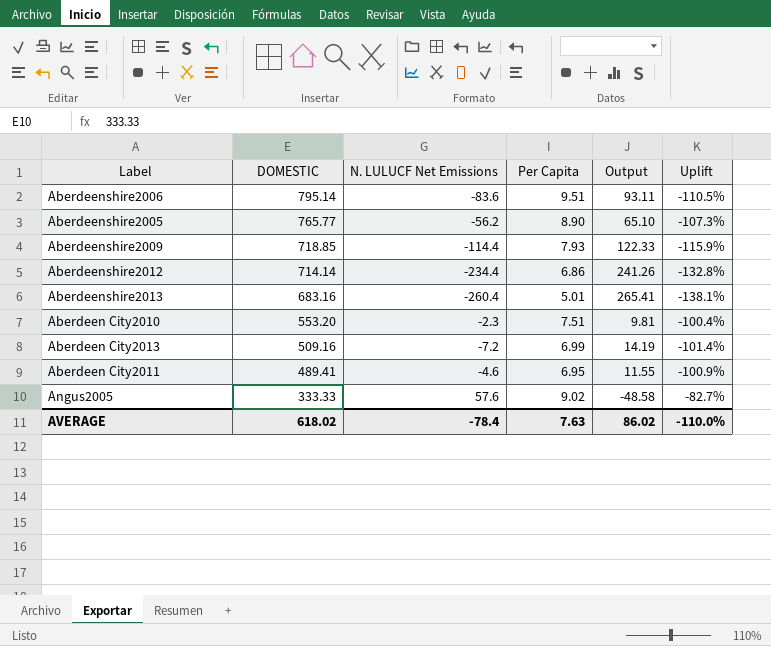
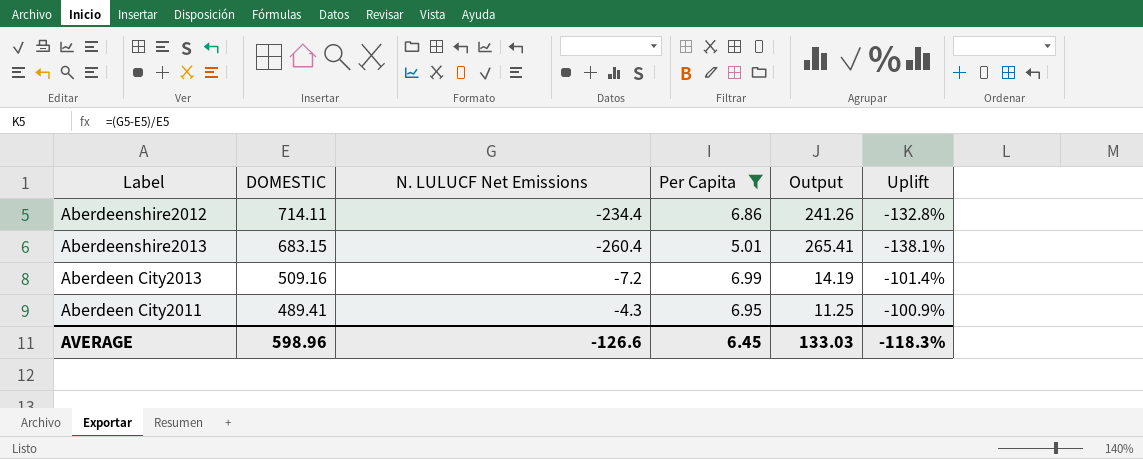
filter: none -> Per Capita <= 6.99
Aberdeenshire2012 | DOMESTIC: 714.14 -> 714.11
Aberdeenshire2013 | DOMESTIC: 683.16 -> 683.15
Aberdeen City2011 | N. LULUCF Net Emissions: -4.6 -> -4.3
Aberdeen City2011 | Output: 11.55 -> 11.25
AVERAGE | DOMESTIC: 618.02 -> 598.96
AVERAGE | N. LULUCF Net Emissions: -78.4 -> -126.6
AVERAGE | Per Capita: 7.63 -> 6.45
AVERAGE | Output: 86.02 -> 133.03
AVERAGE | Uplift: -110.0% -> -118.3%

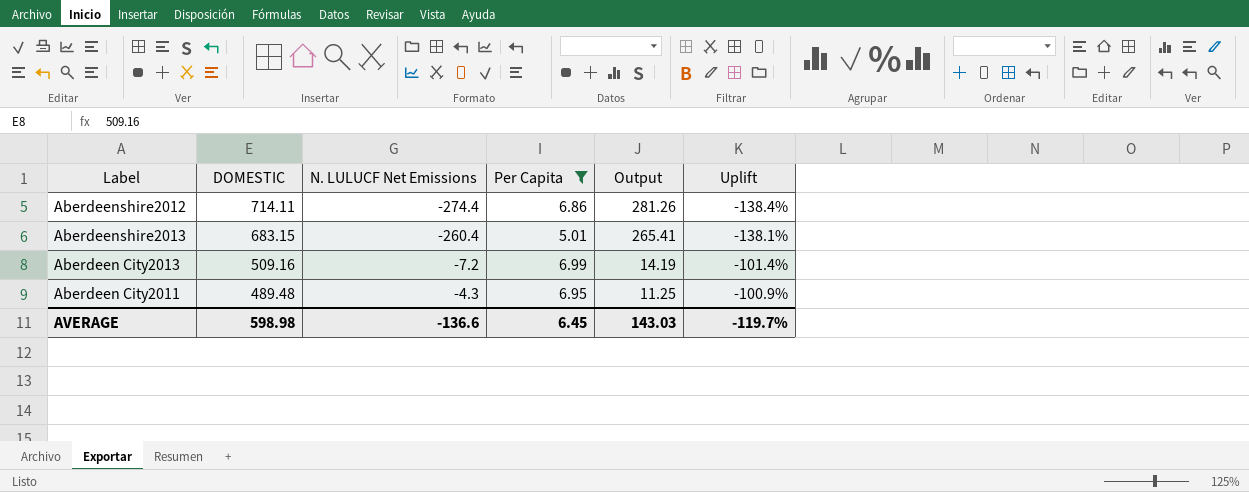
Aberdeenshire2012 | N. LULUCF Net Emissions: -234.4 -> -274.4
Aberdeenshire2012 | Output: 241.26 -> 281.26
Aberdeenshire2012 | Uplift: -132.8% -> -138.4%
Aberdeen City2011 | DOMESTIC: 489.41 -> 489.48
AVERAGE | DOMESTIC: 598.96 -> 598.98
AVERAGE | N. LULUCF Net Emissions: -126.6 -> -136.6
AVERAGE | Output: 133.03 -> 143.03
AVERAGE | Uplift: -118.3% -> -119.7%

